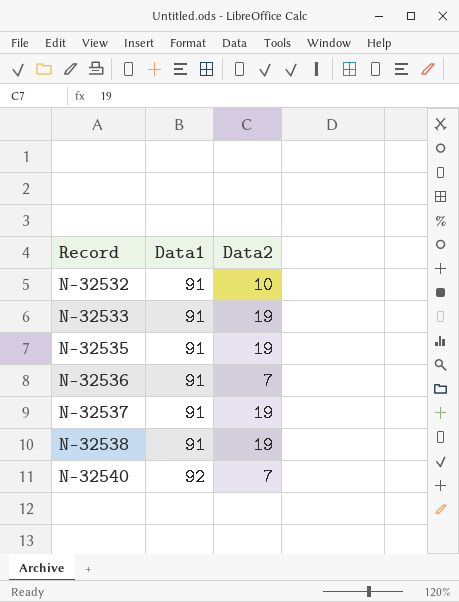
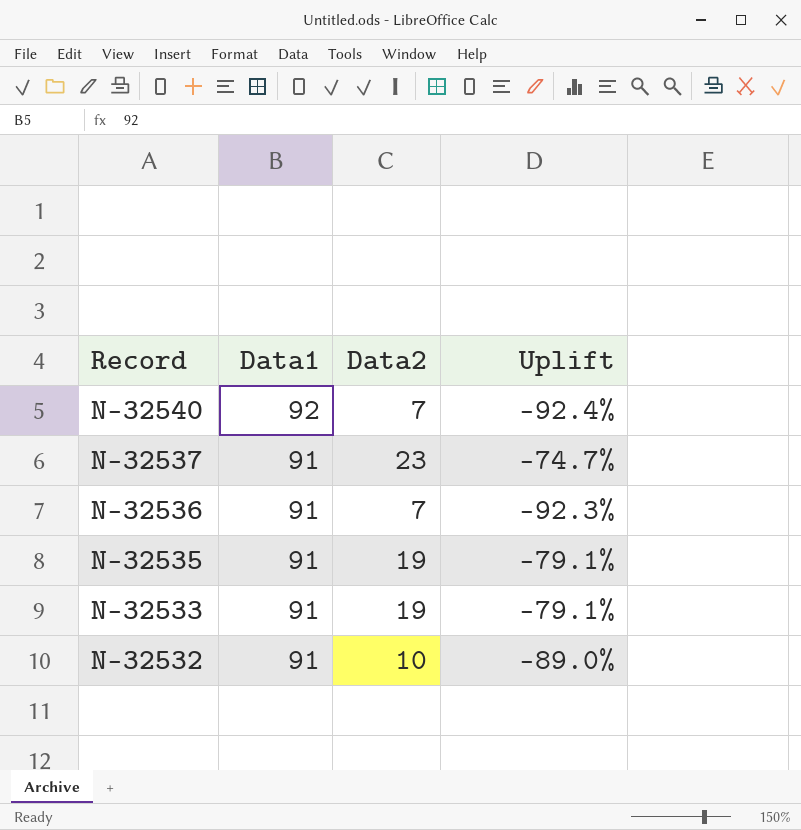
row order: Record ascending -> Record descending
column Uplift | formula: none -> ([Data2] - [Data1]) / [Data1]
row N-32538: 91 | 19 -> none
N-32537 | Data2: 19 -> 23

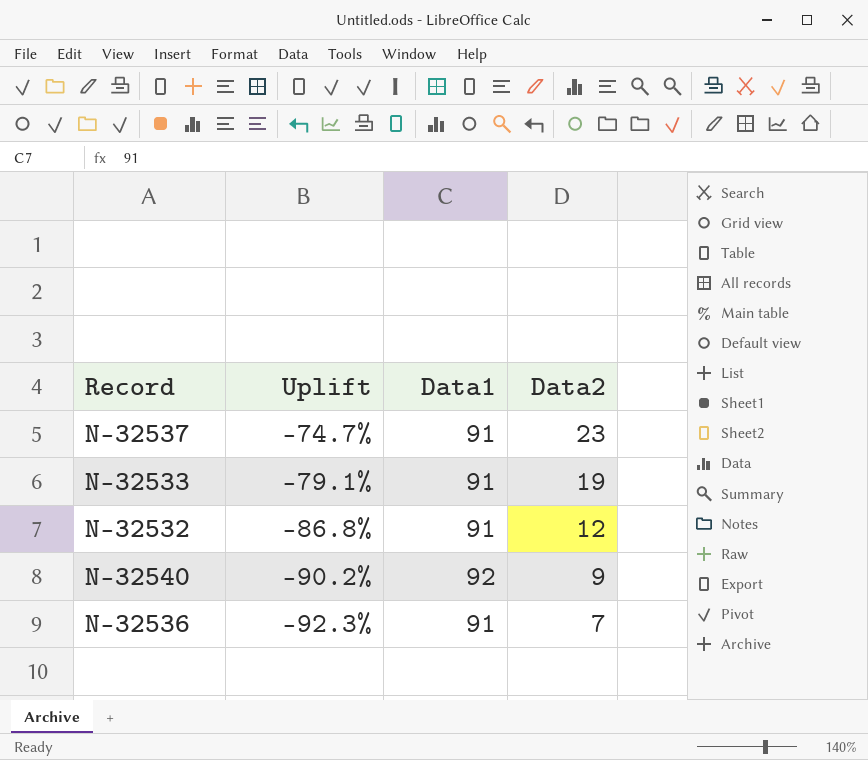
row order: Record descending -> Uplift descending
column Uplift | position: 4 -> 2
row N-32535: 91 | 19 | -79.1% -> none
N-32532 | Uplift: -89.0% -> -86.8%
N-32532 | Data2: 10 -> 12
N-32540 | Uplift: -92.4% -> -90.2%
N-32540 | Data2: 7 -> 9

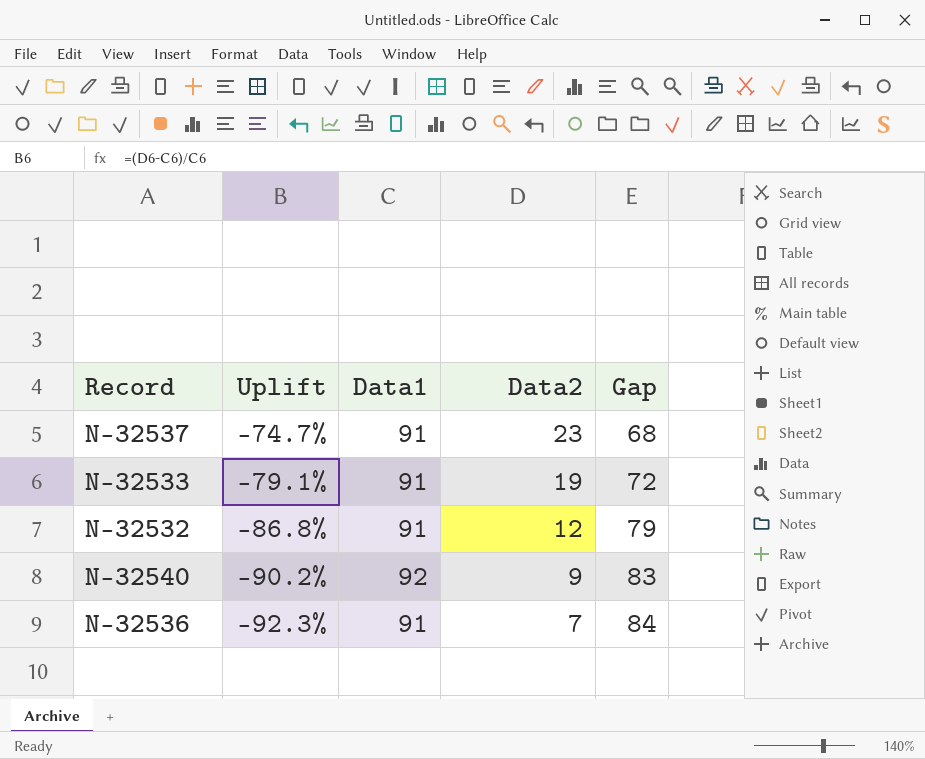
column Gap | formula: none -> [Data1] - [Data2]

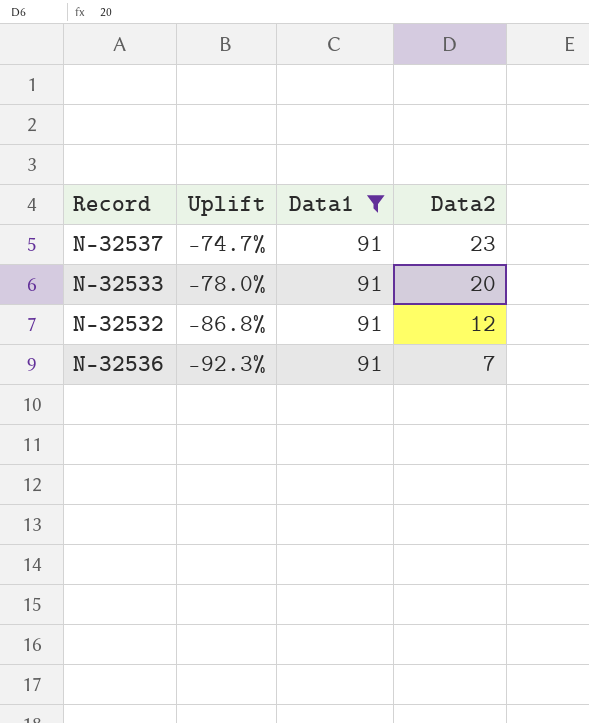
filter: none -> Data1 = 91
column Gap | formula: [Data1] - [Data2] -> none
N-32533 | Uplift: -79.1% -> -78.0%
N-32533 | Data2: 19 -> 20

